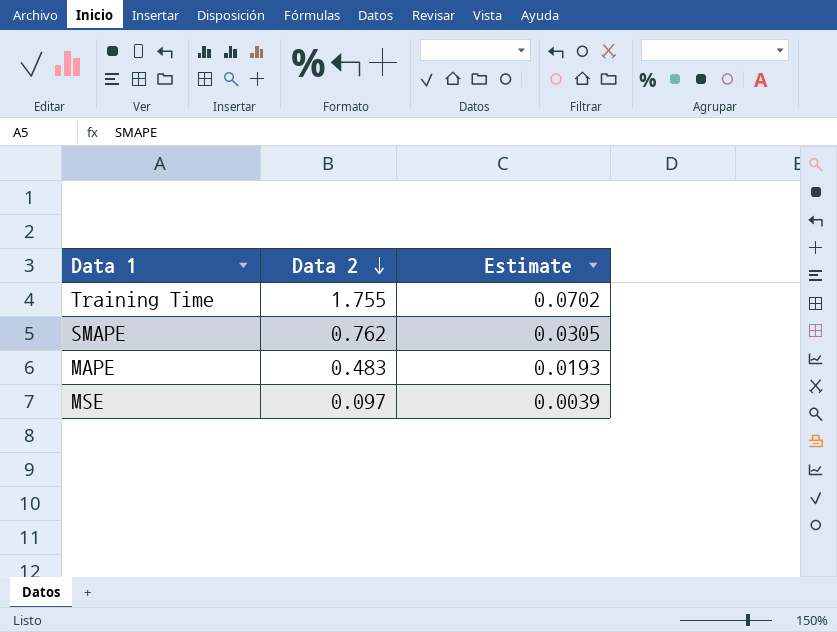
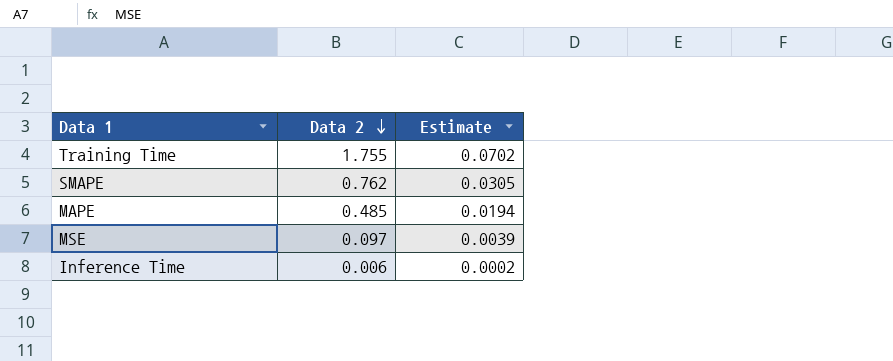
MAPE | Data 2: 0.483 -> 0.485
MAPE | Estimate: 0.0193 -> 0.0194
row Inference Time: none -> 0.006 | 0.0002

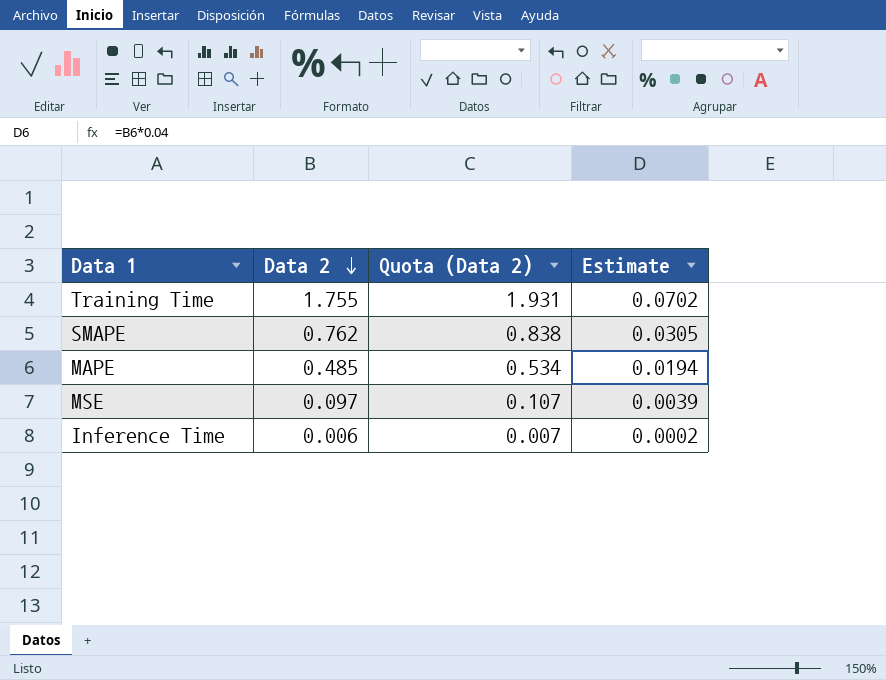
column Quota (Data 2) | formula: none -> [Data 2] * 1.1

